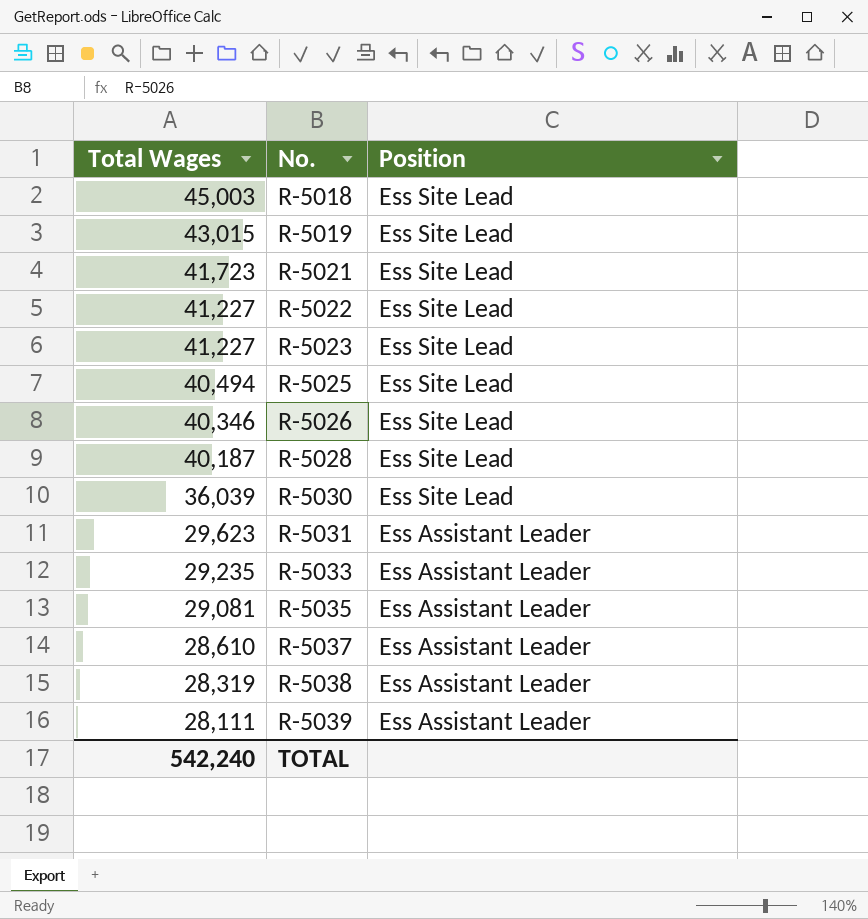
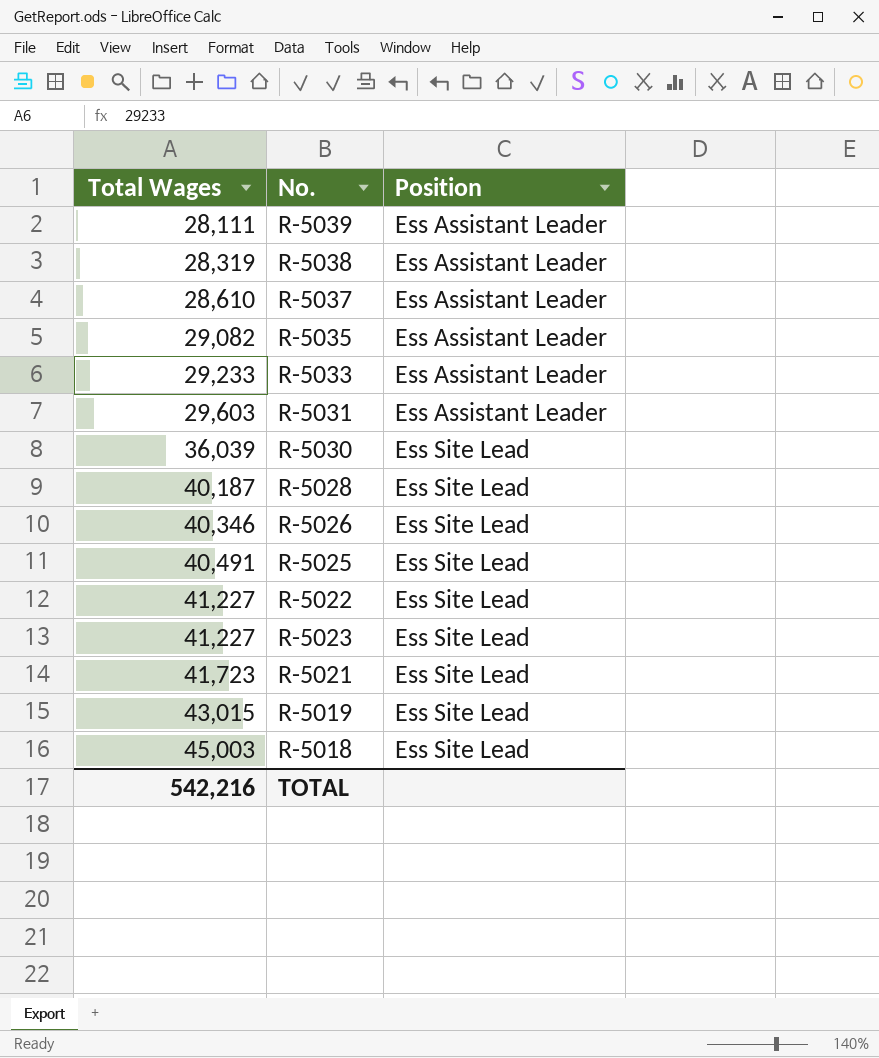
row order: Total Wages descending -> Total Wages ascending
R-5035 | Total Wages: 29,081 -> 29,082
R-5033 | Total Wages: 29,235 -> 29,233
R-5031 | Total Wages: 29,623 -> 29,603
R-5025 | Total Wages: 40,494 -> 40,491
TOTAL | Total Wages: 542,240 -> 542,216

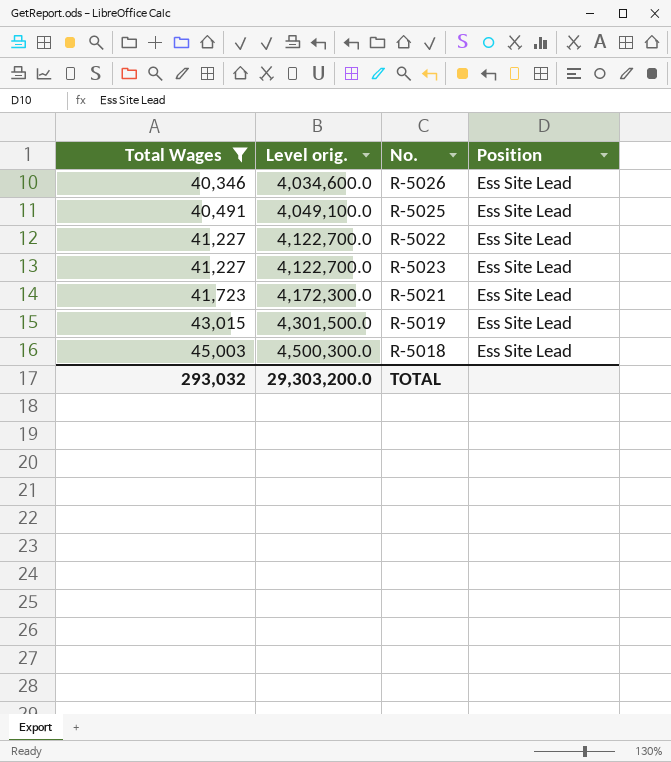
filter: none -> Total Wages >= 40,346
column Level orig. | formula: none -> [Total Wages] * 100
TOTAL | Total Wages: 542,216 -> 293,032

